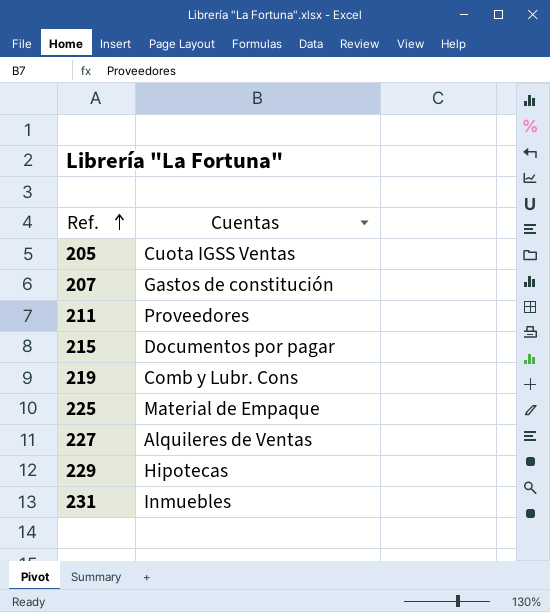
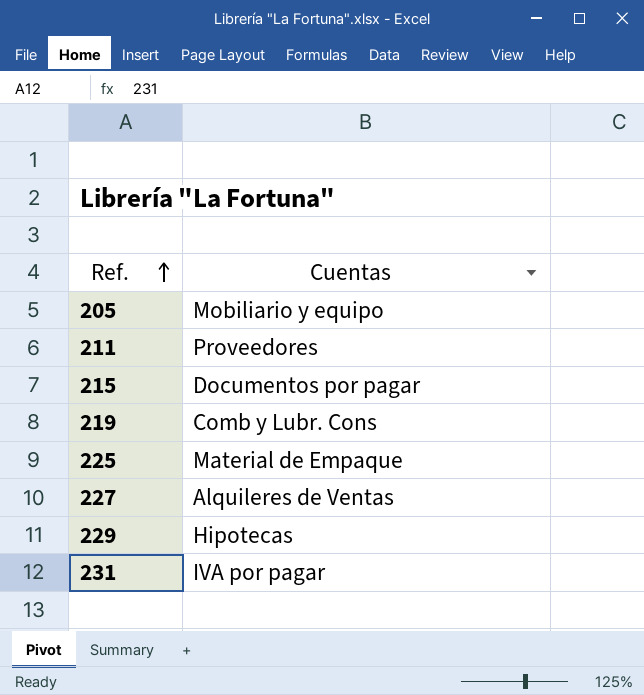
row 207: Gastos de constitución -> none
205 | Cuentas: Cuota IGSS Ventas -> Mobiliario y equipo
231 | Cuentas: Inmuebles -> IVA por pagar

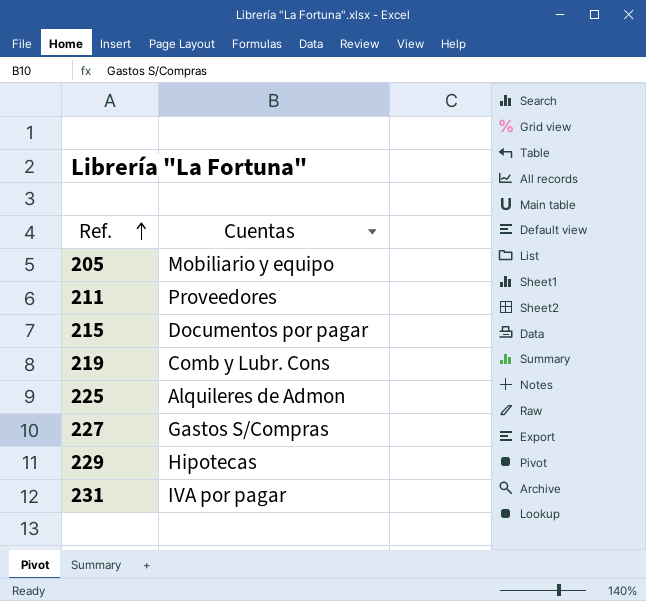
225 | Cuentas: Material de Empaque -> Alquileres de Admon
227 | Cuentas: Alquileres de Ventas -> Gastos S/Compras

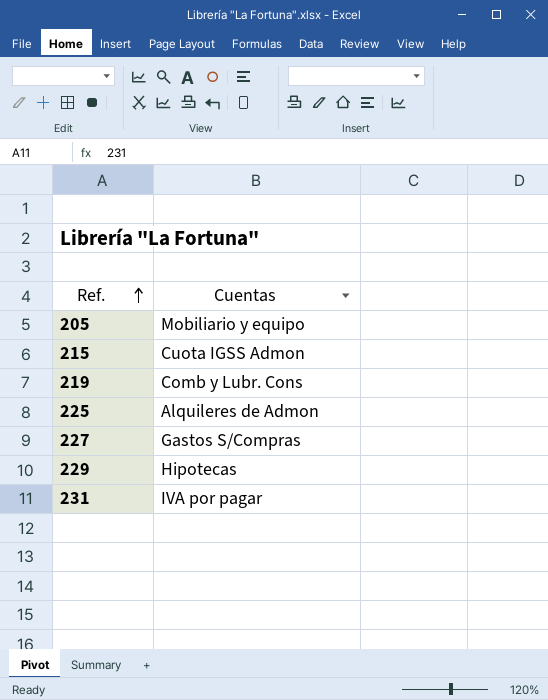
row 211: Proveedores -> none
215 | Cuentas: Documentos por pagar -> Cuota IGSS Admon

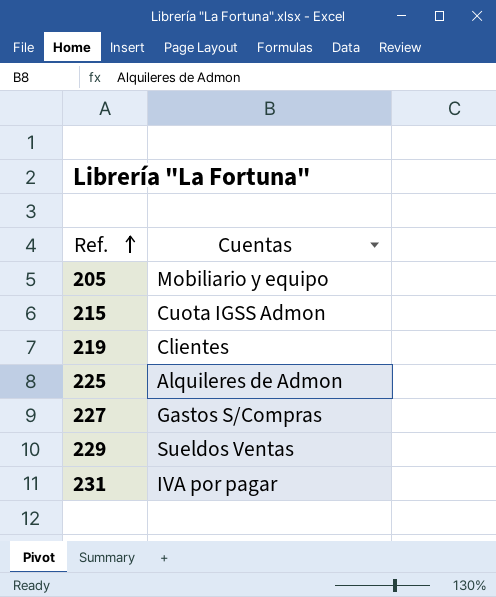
219 | Cuentas: Comb y Lubr. Cons -> Clientes
229 | Cuentas: Hipotecas -> Sueldos Ventas

